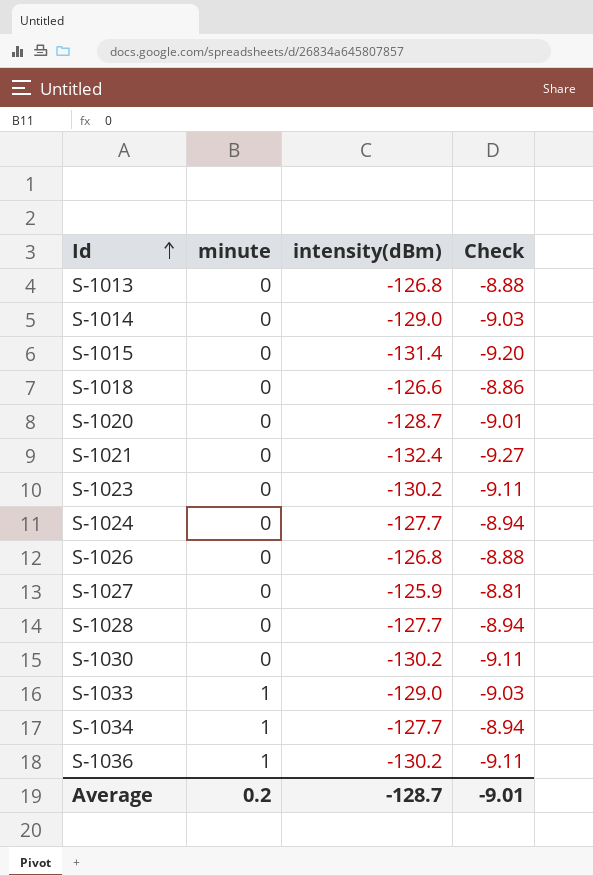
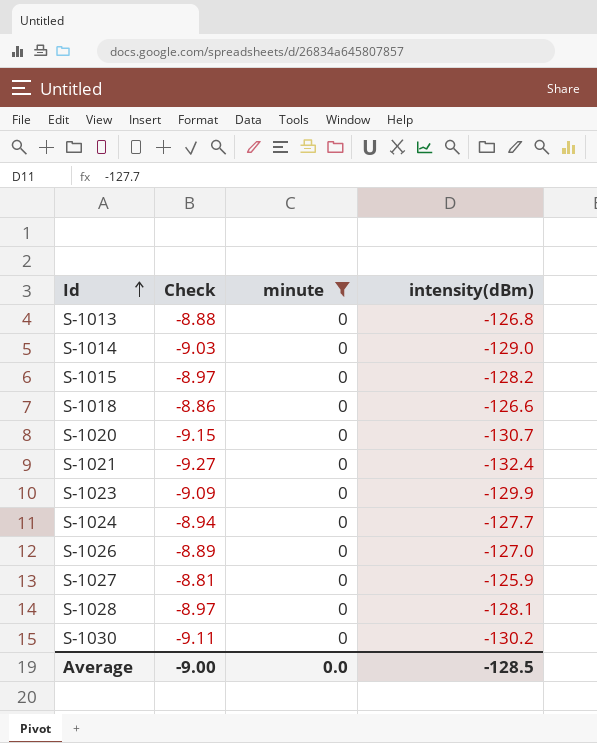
filter: none -> minute = 0
column Check | position: 4 -> 2
S-1015 | Check: -9.20 -> -8.97
S-1015 | intensity(dBm): -131.4 -> -128.2
S-1020 | Check: -9.01 -> -9.15
S-1020 | intensity(dBm): -128.7 -> -130.7
S-1023 | Check: -9.11 -> -9.09
S-1023 | intensity(dBm): -130.2 -> -129.9
S-1026 | Check: -8.88 -> -8.89
S-1026 | intensity(dBm): -126.8 -> -127.0
S-1028 | Check: -8.94 -> -8.97
S-1028 | intensity(dBm): -127.7 -> -128.1
Average | Check: -9.01 -> -9.00
Average | minute: 0.2 -> 0.0
Average | intensity(dBm): -128.7 -> -128.5

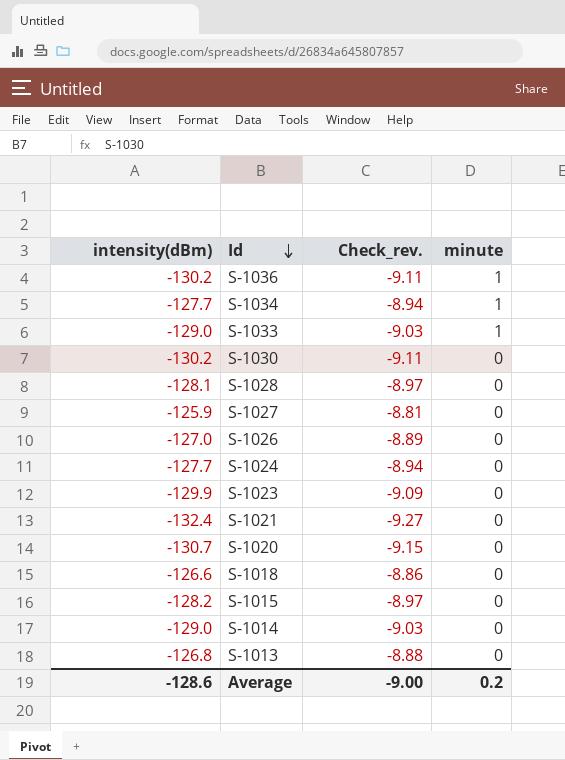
filter: minute = 0 -> none
row order: Id ascending -> Id descending
column intensity(dBm) | position: 4 -> 1
column name: Check -> Check_rev.
Average | intensity(dBm): -128.5 -> -128.6
Average | minute: 0.0 -> 0.2

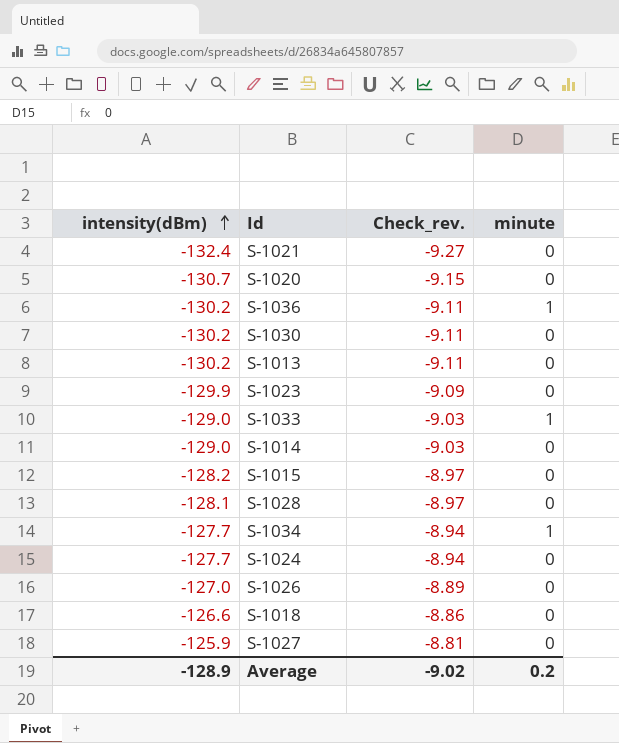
row order: Id descending -> intensity(dBm) ascending
S-1013 | intensity(dBm): -126.8 -> -130.2
S-1013 | Check_rev.: -8.88 -> -9.11
Average | intensity(dBm): -128.6 -> -128.9
Average | Check_rev.: -9.00 -> -9.02

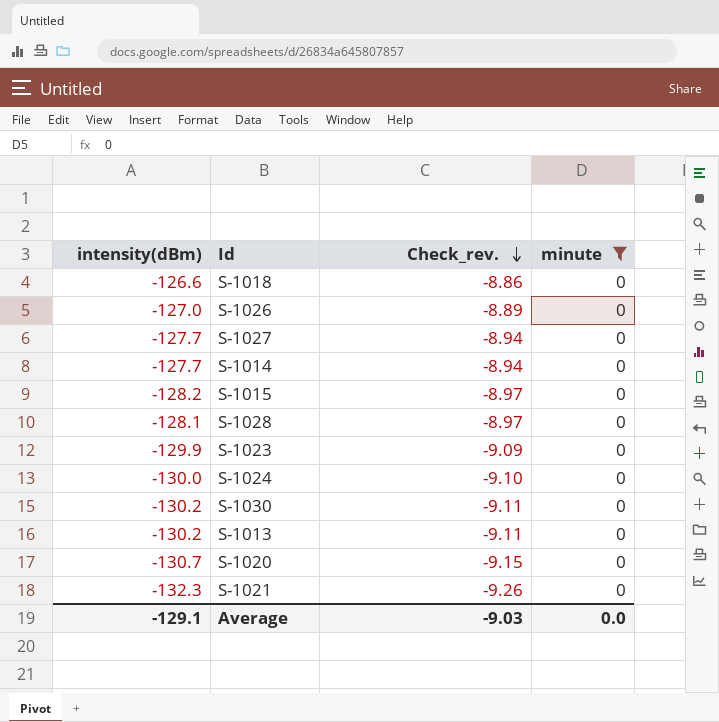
filter: none -> minute = 0
row order: intensity(dBm) ascending -> Check_rev. descending
S-1027 | intensity(dBm): -125.9 -> -127.7
S-1027 | Check_rev.: -8.81 -> -8.94
S-1014 | intensity(dBm): -129.0 -> -127.7
S-1014 | Check_rev.: -9.03 -> -8.94
S-1024 | intensity(dBm): -127.7 -> -130.0
S-1024 | Check_rev.: -8.94 -> -9.10
S-1021 | intensity(dBm): -132.4 -> -132.3
S-1021 | Check_rev.: -9.27 -> -9.26
Average | intensity(dBm): -128.9 -> -129.1
Average | Check_rev.: -9.02 -> -9.03
Average | minute: 0.2 -> 0.0

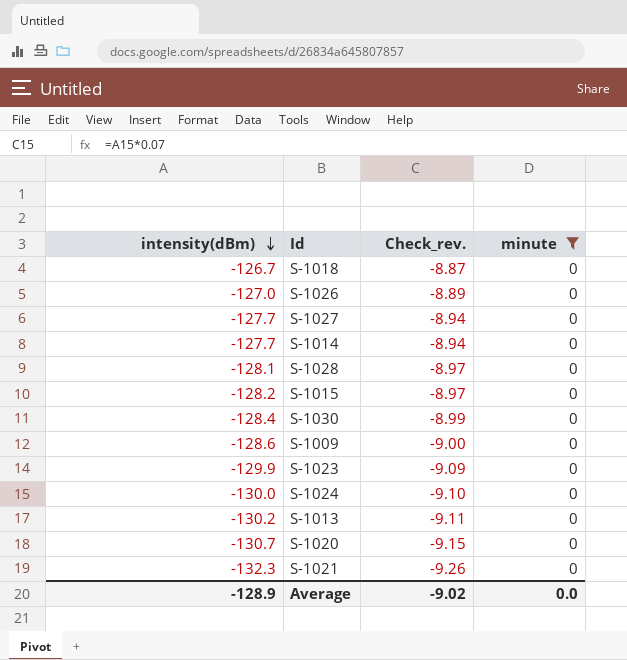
row order: Check_rev. descending -> intensity(dBm) descending
S-1018 | intensity(dBm): -126.6 -> -126.7
S-1018 | Check_rev.: -8.86 -> -8.87
S-1030 | intensity(dBm): -130.2 -> -128.4
S-1030 | Check_rev.: -9.11 -> -8.99
row S-1009: none -> -128.6 | -9.00 | 0
Average | intensity(dBm): -129.1 -> -128.9
Average | Check_rev.: -9.03 -> -9.02

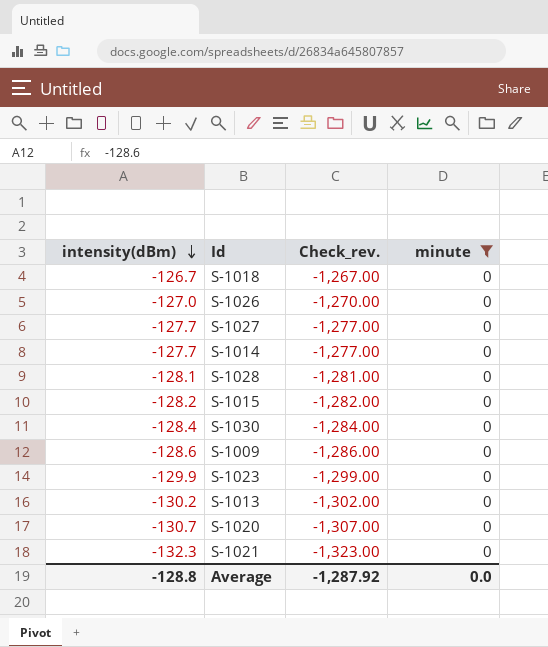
column Check_rev. | formula: [intensity(dBm)] * 0.07 -> [intensity(dBm)] * 10
row S-1024: -130.0 | -9.10 | 0 -> none
Average | intensity(dBm): -128.9 -> -128.8
Average | Check_rev.: -9.02 -> -1,287.92

